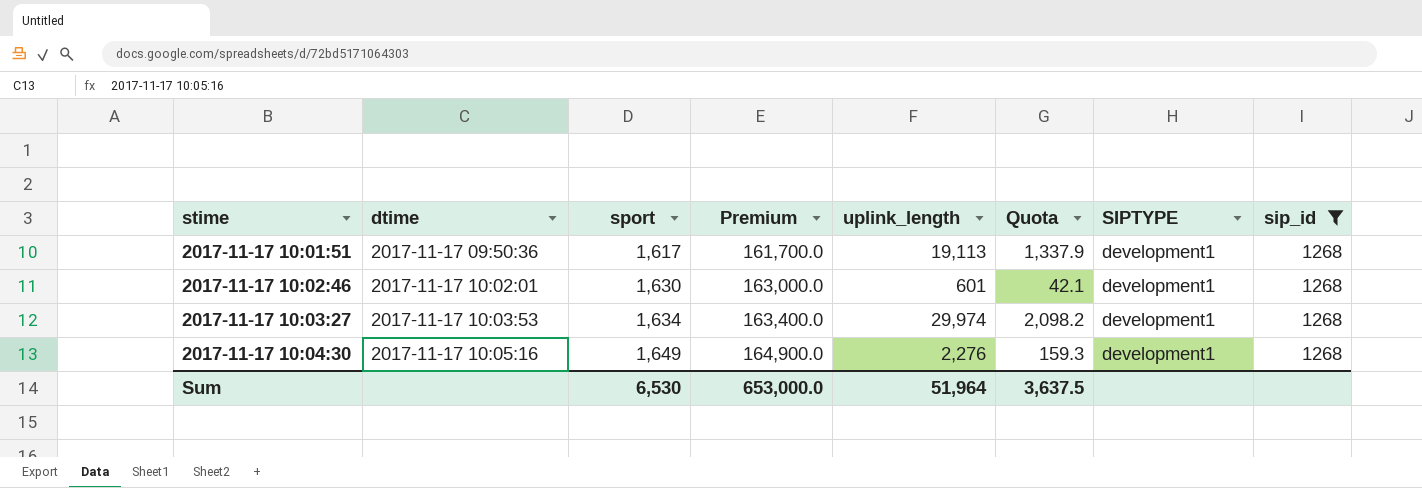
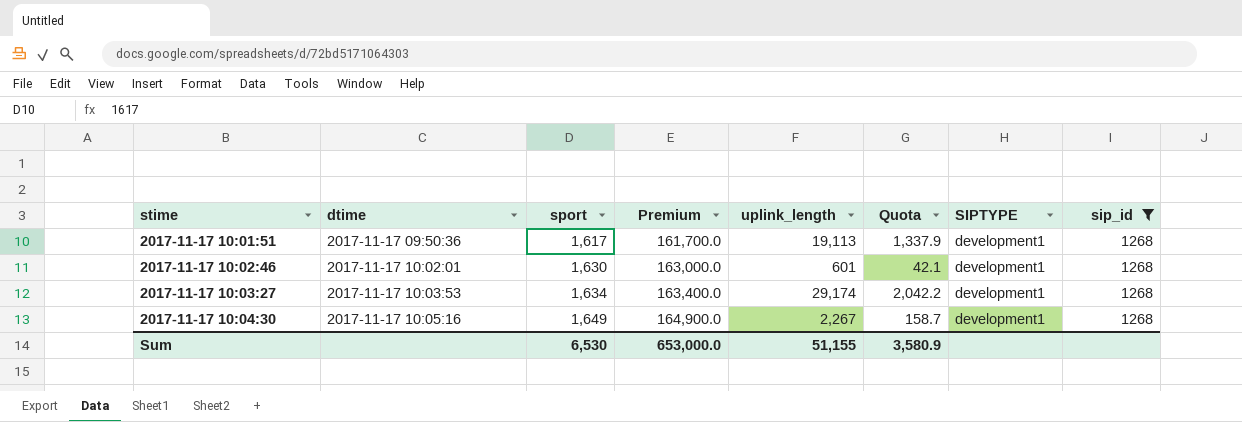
2017-11-17 10:03:27 | uplink_length: 29,974 -> 29,174
2017-11-17 10:03:27 | Quota: 2,098.2 -> 2,042.2
2017-11-17 10:04:30 | uplink_length: 2,276 -> 2,267
2017-11-17 10:04:30 | Quota: 159.3 -> 158.7
Sum | uplink_length: 51,964 -> 51,155
Sum | Quota: 3,637.5 -> 3,580.9

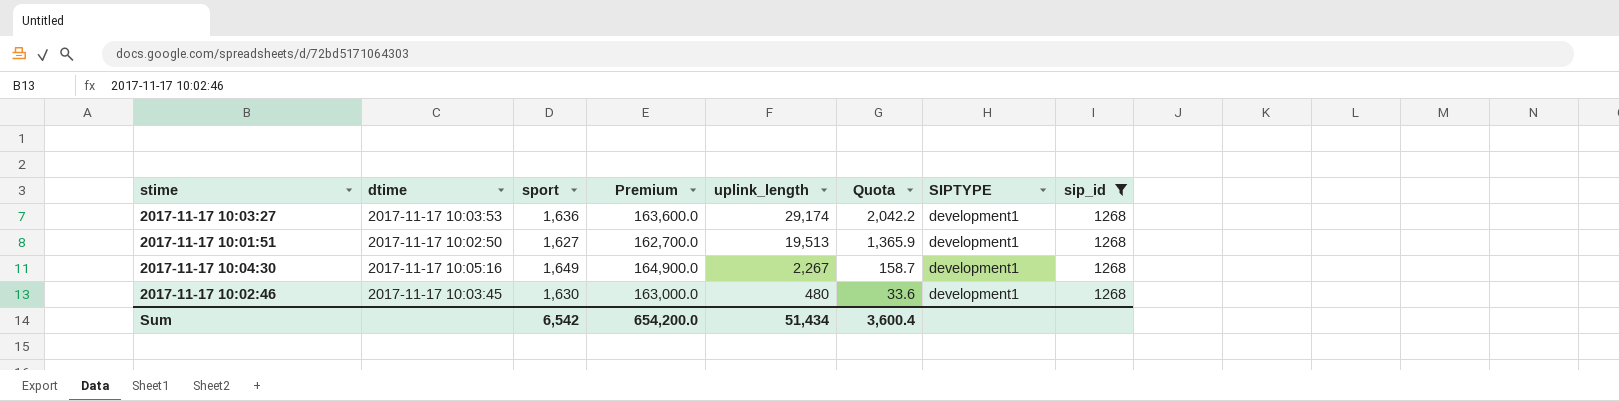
row order: stime ascending -> uplink_length descending
2017-11-17 10:03:27 | sport: 1,634 -> 1,636
2017-11-17 10:03:27 | Premium: 163,400.0 -> 163,600.0
2017-11-17 10:01:51 | dtime: 2017-11-17 09:50:36 -> 2017-11-17 10:02:50
2017-11-17 10:01:51 | sport: 1,617 -> 1,627
2017-11-17 10:01:51 | Premium: 161,700.0 -> 162,700.0
2017-11-17 10:01:51 | uplink_length: 19,113 -> 19,513
2017-11-17 10:01:51 | Quota: 1,337.9 -> 1,365.9
2017-11-17 10:02:46 | dtime: 2017-11-17 10:02:01 -> 2017-11-17 10:03:45
2017-11-17 10:02:46 | uplink_length: 601 -> 480
2017-11-17 10:02:46 | Quota: 42.1 -> 33.6
Sum | sport: 6,530 -> 6,542
Sum | Premium: 653,000.0 -> 654,200.0
Sum | uplink_length: 51,155 -> 51,434
Sum | Quota: 3,580.9 -> 3,600.4

